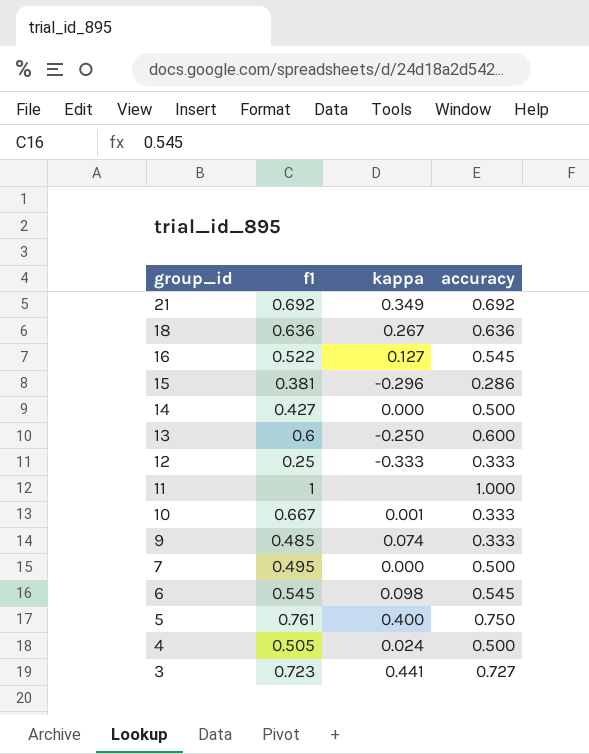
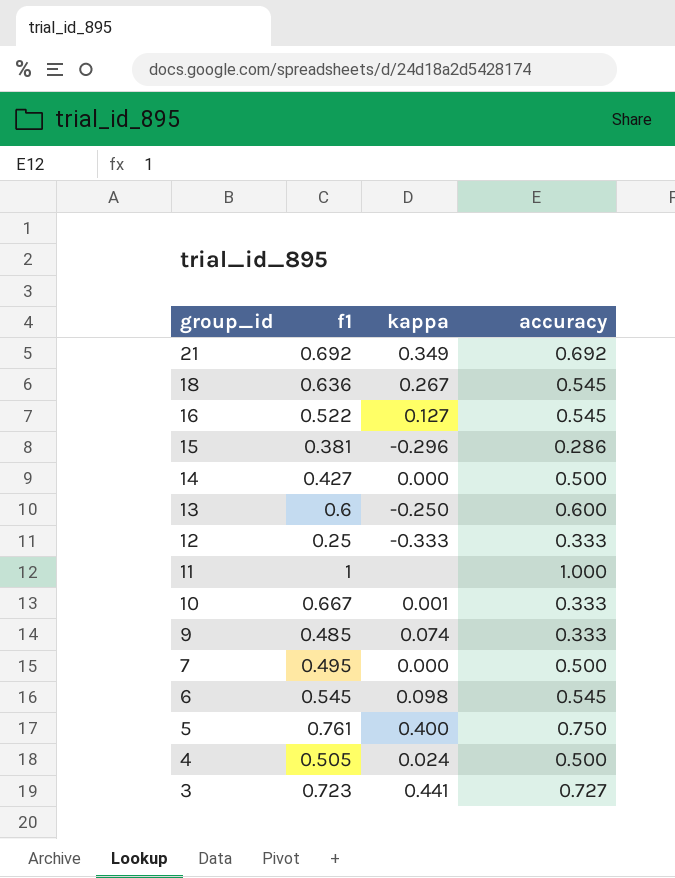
18 | accuracy: 0.636 -> 0.545

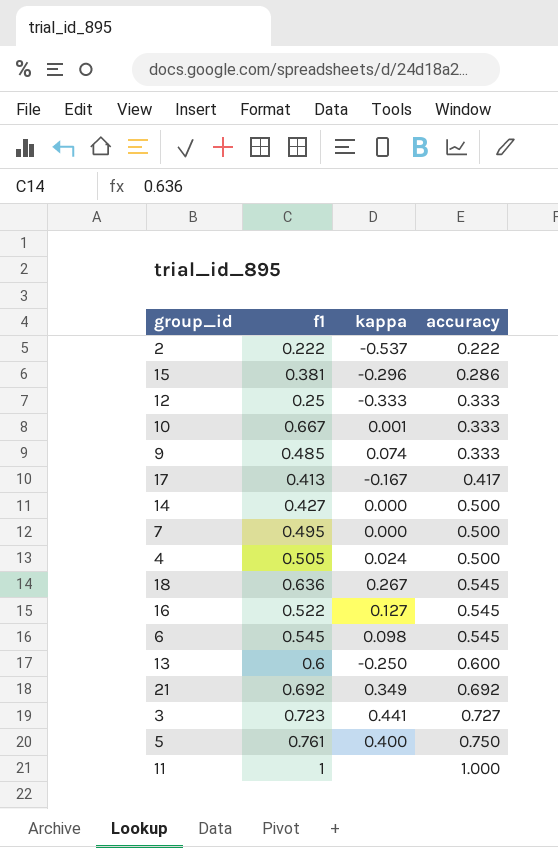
row order: group_id descending -> accuracy ascending
row 2: none -> 0.222 | -0.537 | 0.222
row 17: none -> 0.413 | -0.167 | 0.417

